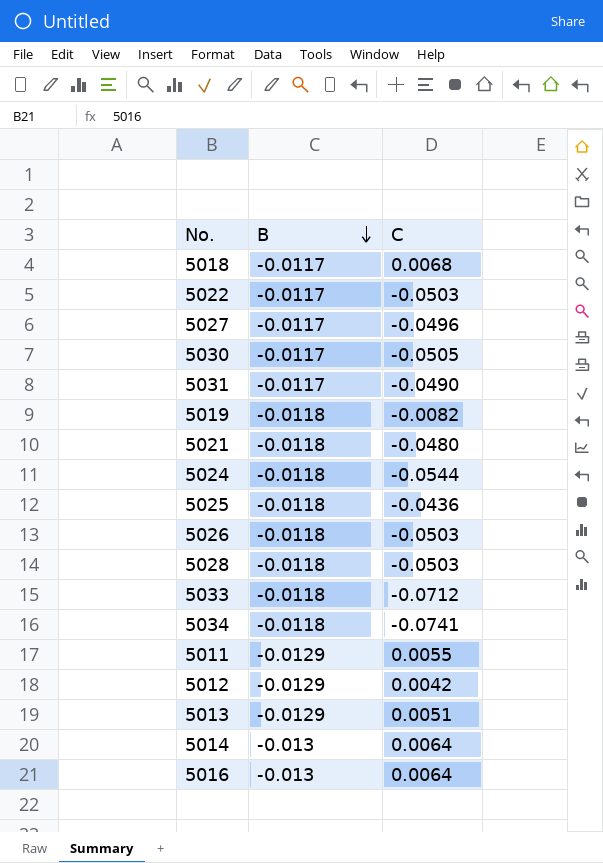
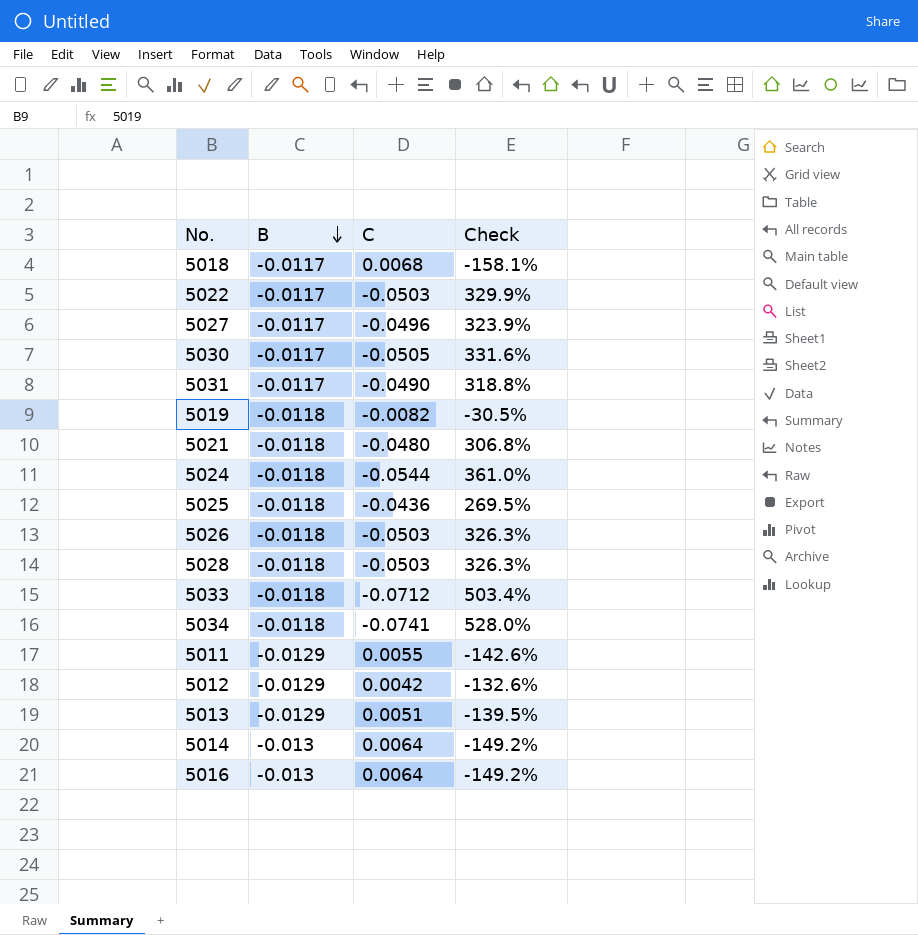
column Check | formula: none -> ([C] - [B]) / [B]

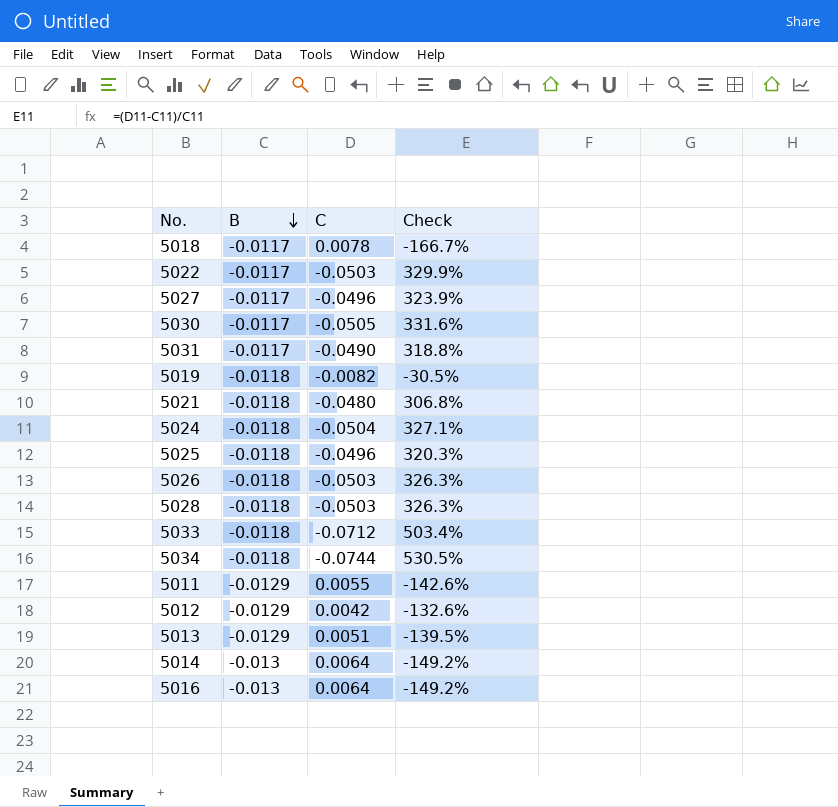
5018 | C: 0.0068 -> 0.0078
5018 | Check: -158.1% -> -166.7%
5024 | C: -0.0544 -> -0.0504
5024 | Check: 361.0% -> 327.1%
5025 | C: -0.0436 -> -0.0496
5025 | Check: 269.5% -> 320.3%
5034 | C: -0.0741 -> -0.0744
5034 | Check: 528.0% -> 530.5%

